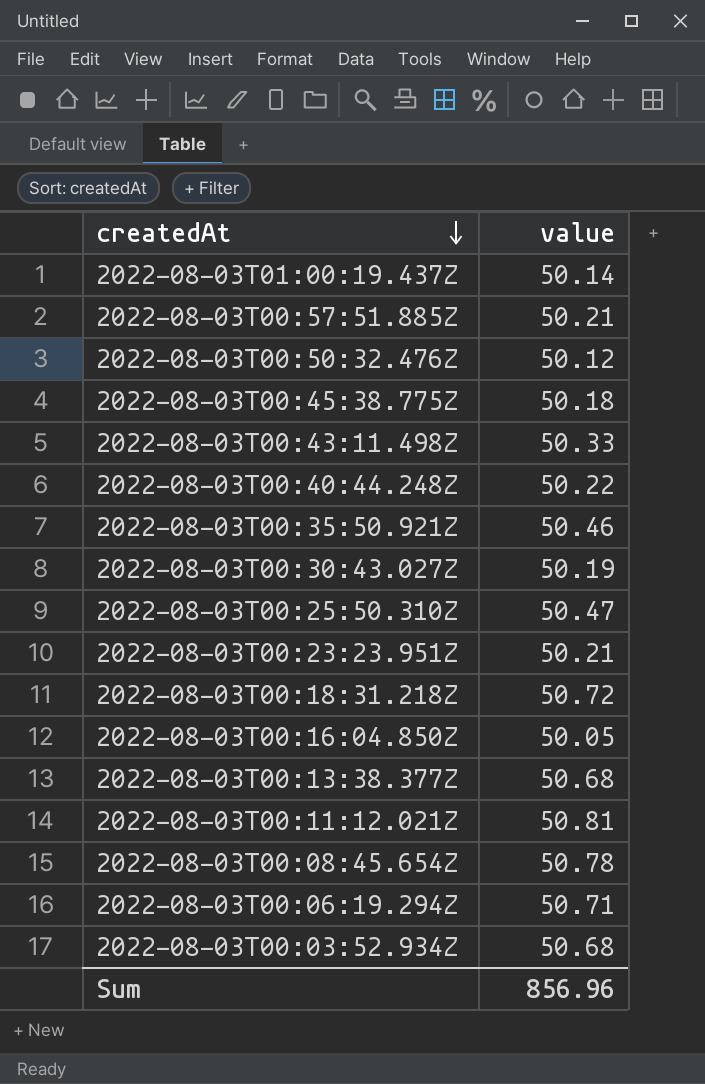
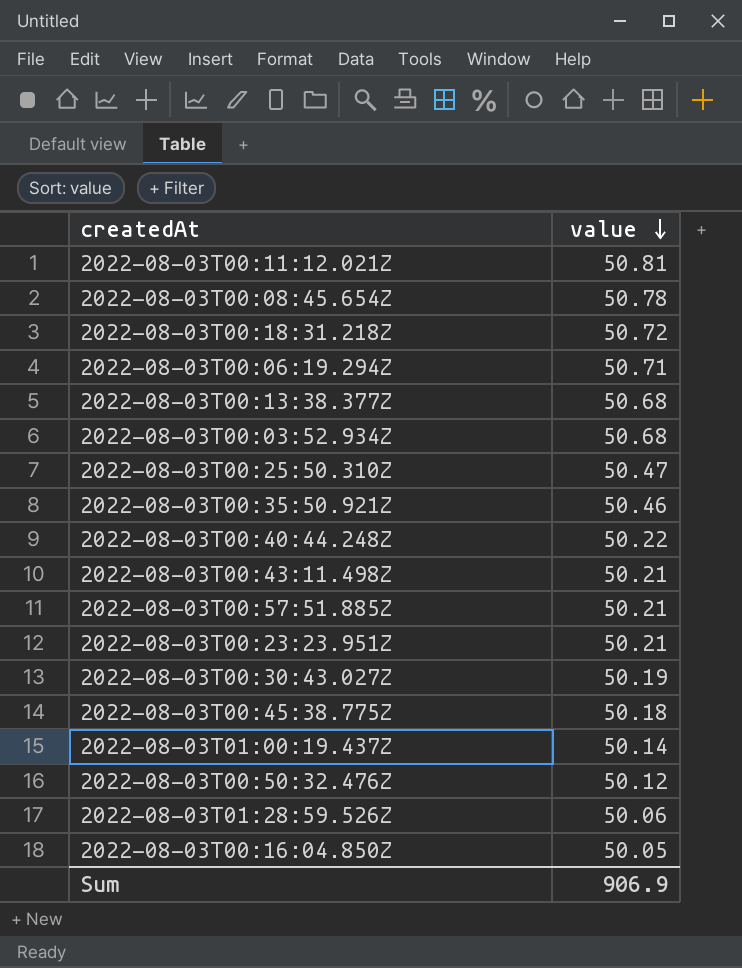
row order: createdAt descending -> value descending
2022-08-03T00:43:11.498Z | value: 50.33 -> 50.21
row 2022-08-03T01:28:59.526Z: none -> 50.06
Sum | value: 856.96 -> 906.9

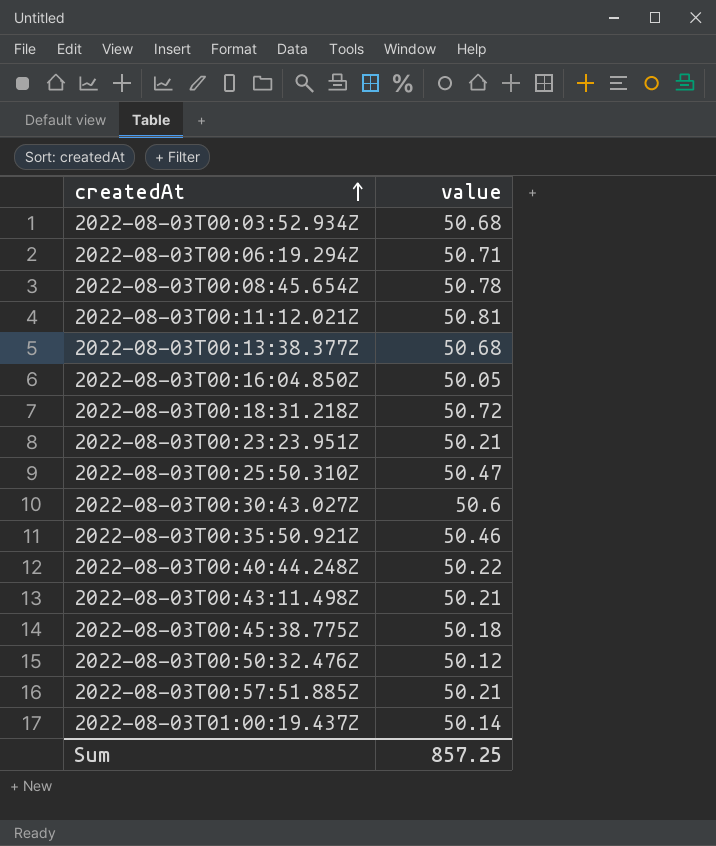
row order: value descending -> createdAt ascending
row 2022-08-03T01:28:59.526Z: 50.06 -> none
2022-08-03T00:30:43.027Z | value: 50.19 -> 50.6
Sum | value: 906.9 -> 857.25

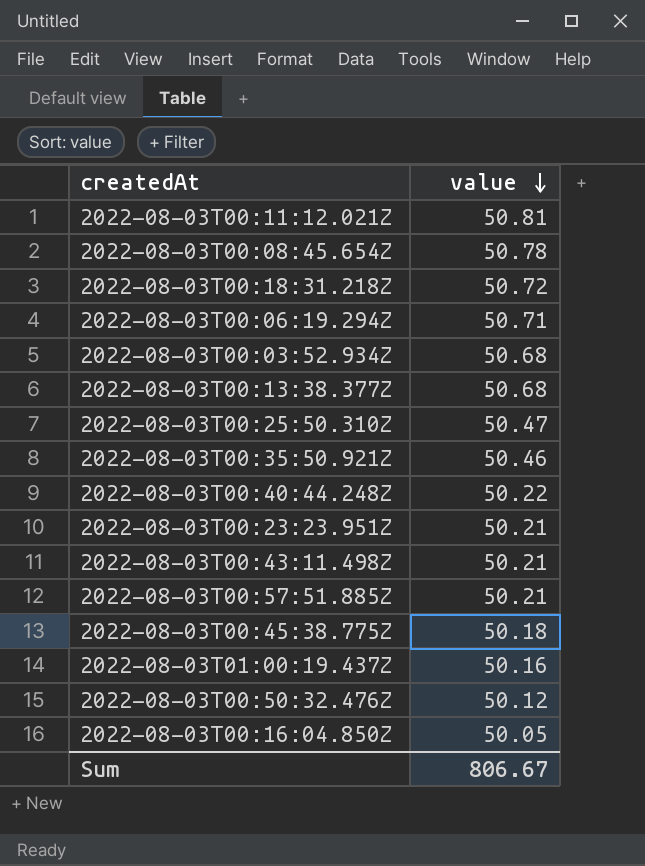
row order: createdAt ascending -> value descending
row 2022-08-03T00:30:43.027Z: 50.6 -> none
2022-08-03T01:00:19.437Z | value: 50.14 -> 50.16
Sum | value: 857.25 -> 806.67

